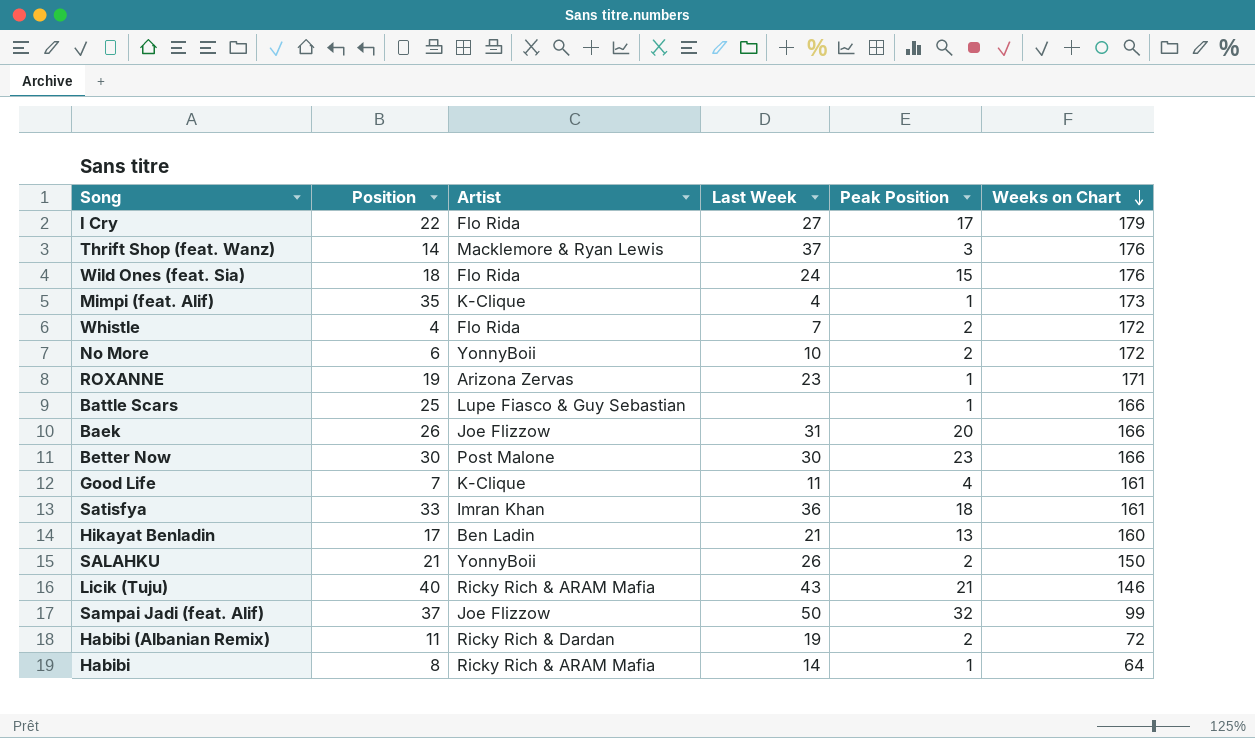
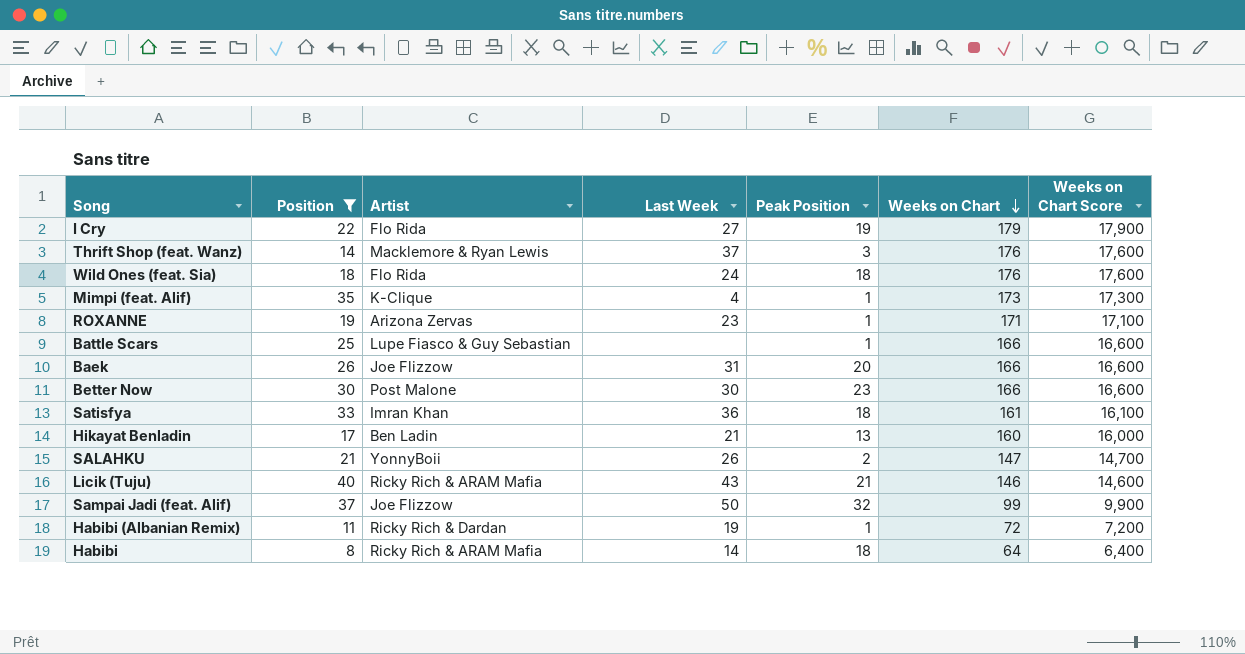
filter: none -> Position >= 8
column Weeks on Chart Score | formula: none -> [Weeks on Chart] * 100
I Cry | Peak Position: 17 -> 19
Wild Ones (feat. Sia) | Peak Position: 15 -> 18
SALAHKU | Weeks on Chart: 150 -> 147
Habibi (Albanian Remix) | Peak Position: 2 -> 1
Habibi | Peak Position: 1 -> 18

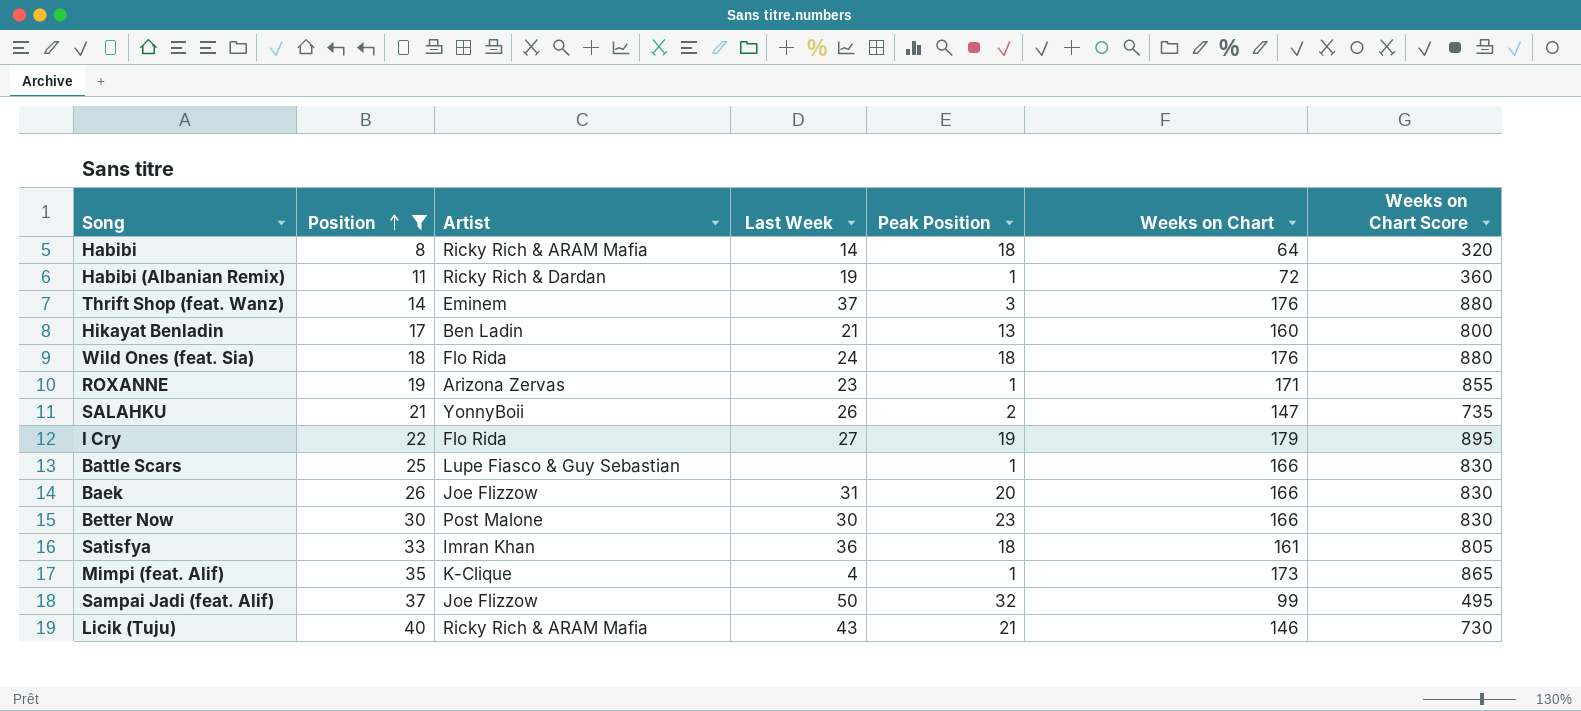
row order: Weeks on Chart descending -> Position ascending
column Weeks on Chart Score | formula: [Weeks on Chart] * 100 -> [Weeks on Chart] * 5
Thrift Shop (feat. Wanz) | Artist: Macklemore & Ryan Lewis -> Eminem

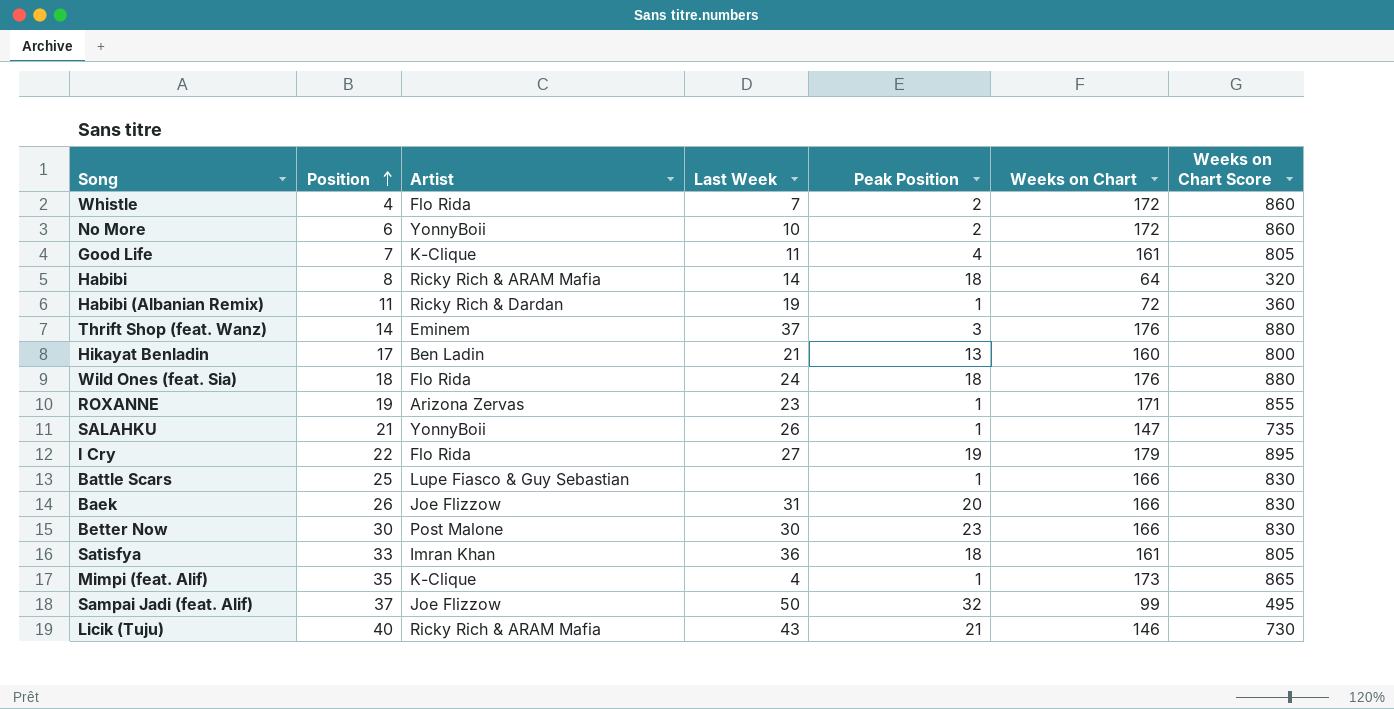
filter: Position >= 8 -> none
SALAHKU | Peak Position: 2 -> 1

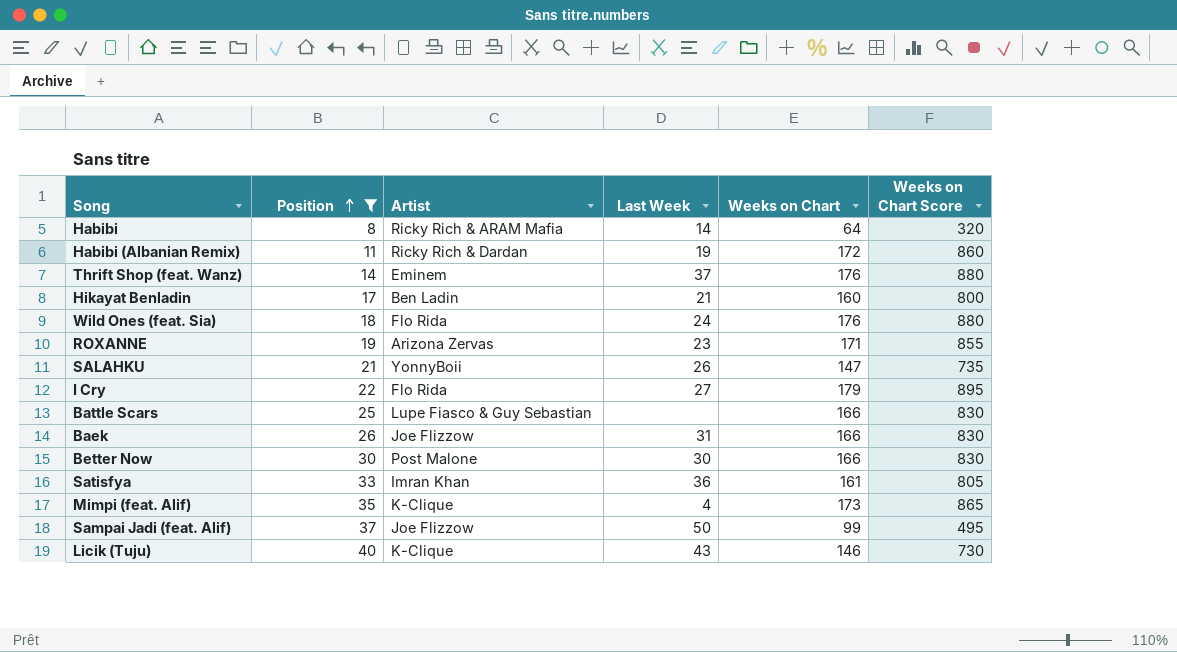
filter: none -> Position >= 8
column Peak Position | position: 5 -> none
Habibi (Albanian Remix) | Weeks on Chart: 72 -> 172
Habibi (Albanian Remix) | Weeks on Chart Score: 360 -> 860
Licik (Tuju) | Artist: Ricky Rich & ARAM Mafia -> K-Clique

